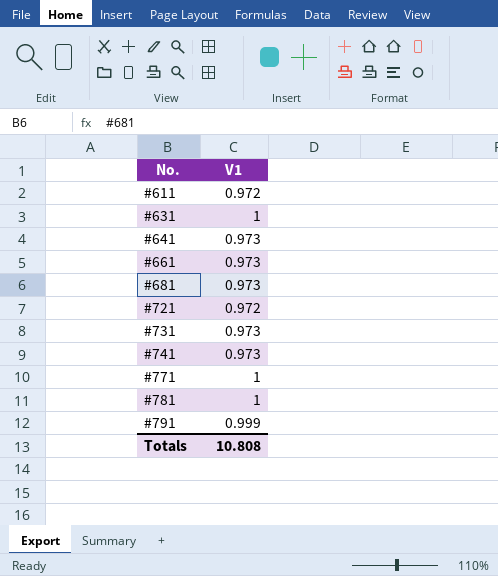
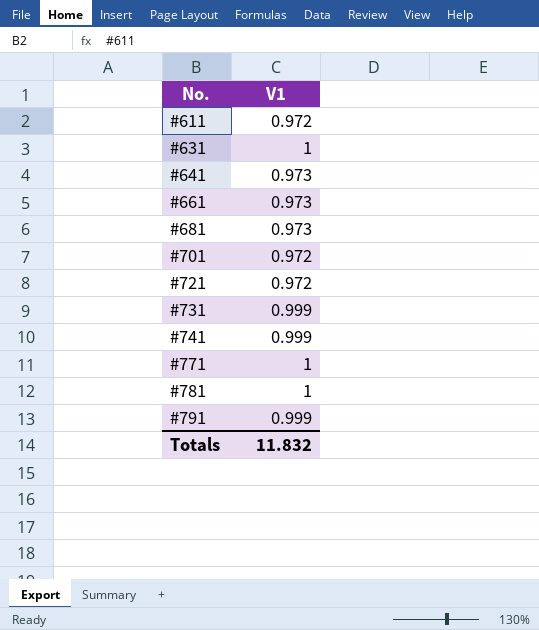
row #701: none -> 0.972
#731 | V1: 0.973 -> 0.999
#741 | V1: 0.973 -> 0.999
Totals | V1: 10.808 -> 11.832

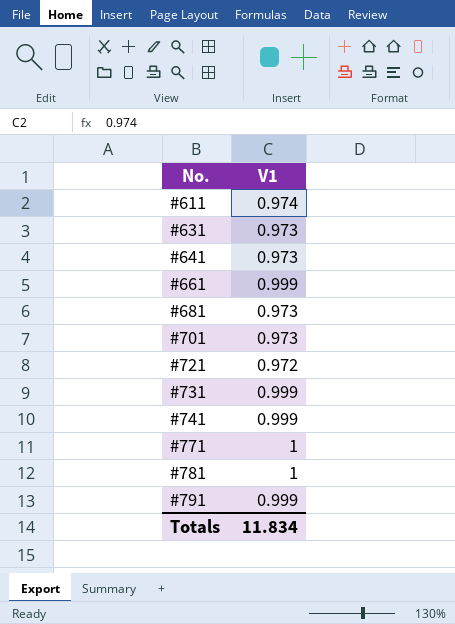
#611 | V1: 0.972 -> 0.974
#631 | V1: 1 -> 0.973
#661 | V1: 0.973 -> 0.999
#701 | V1: 0.972 -> 0.973
Totals | V1: 11.832 -> 11.834

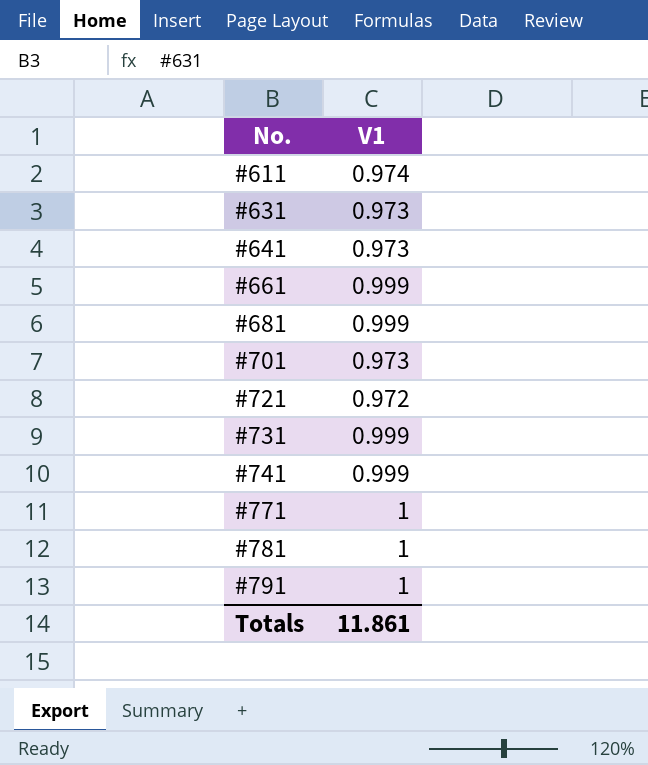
#681 | V1: 0.973 -> 0.999
#791 | V1: 0.999 -> 1
Totals | V1: 11.834 -> 11.861

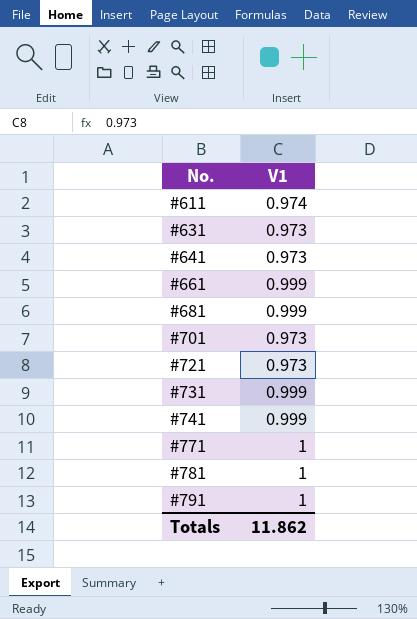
#721 | V1: 0.972 -> 0.973
Totals | V1: 11.861 -> 11.862

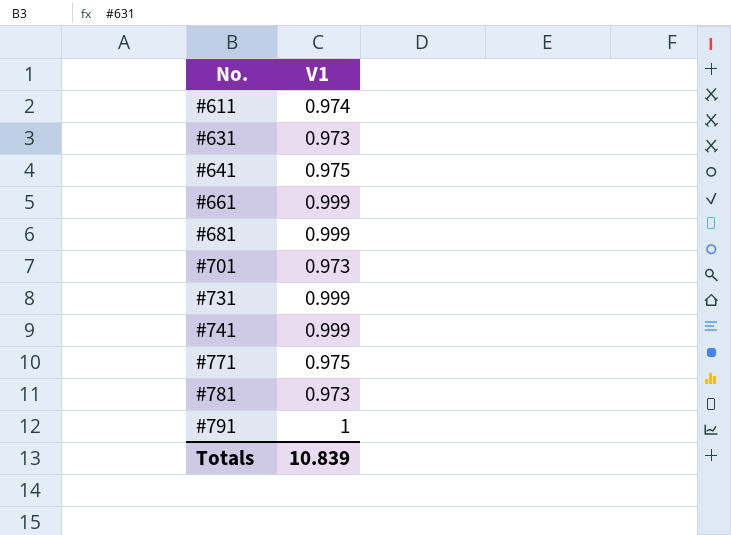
row #721: 0.973 -> none
#641 | V1: 0.973 -> 0.975
#771 | V1: 1 -> 0.975
#781 | V1: 1 -> 0.973
Totals | V1: 11.862 -> 10.839

